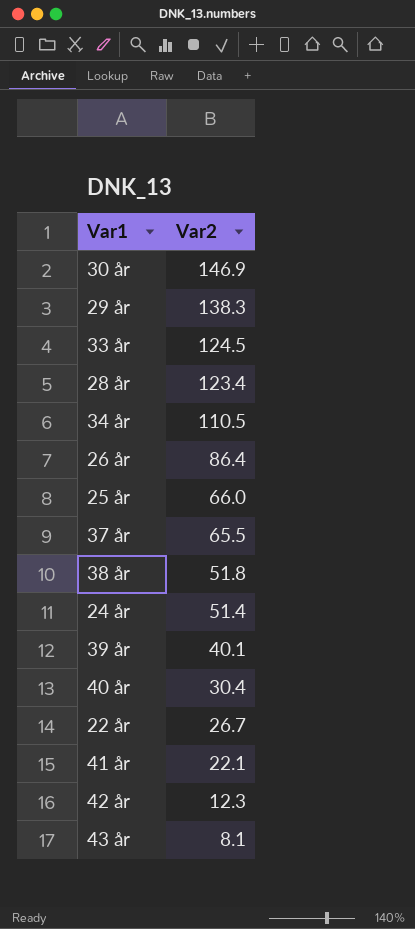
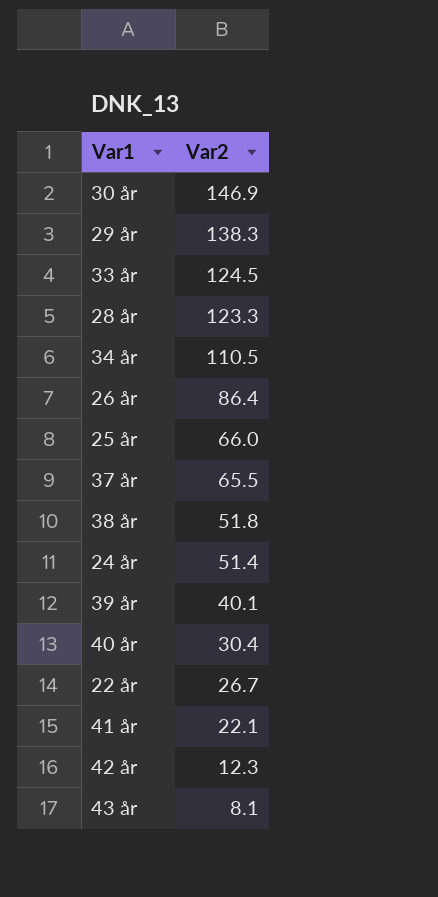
28 år | Var2: 123.4 -> 123.3

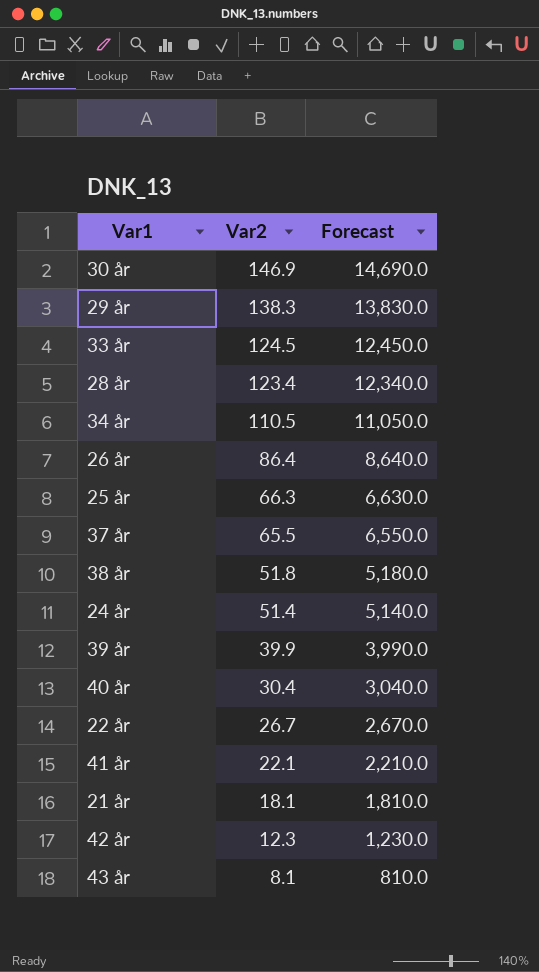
column Forecast | formula: none -> [Var2] * 100
28 år | Var2: 123.3 -> 123.4
25 år | Var2: 66.0 -> 66.3
39 år | Var2: 40.1 -> 39.9
row 21 år: none -> 18.1 | 1,810.0

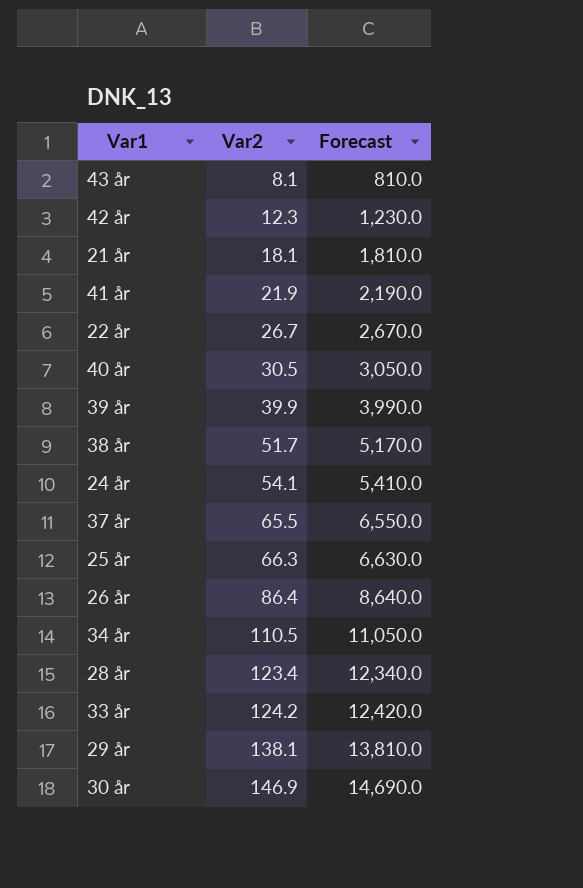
row order: Var2 descending -> Var2 ascending
41 år | Var2: 22.1 -> 21.9
41 år | Forecast: 2,210.0 -> 2,190.0
40 år | Var2: 30.4 -> 30.5
40 år | Forecast: 3,040.0 -> 3,050.0
38 år | Var2: 51.8 -> 51.7
38 år | Forecast: 5,180.0 -> 5,170.0
24 år | Var2: 51.4 -> 54.1
24 år | Forecast: 5,140.0 -> 5,410.0
33 år | Var2: 124.5 -> 124.2
33 år | Forecast: 12,450.0 -> 12,420.0
29 år | Var2: 138.3 -> 138.1
29 år | Forecast: 13,830.0 -> 13,810.0

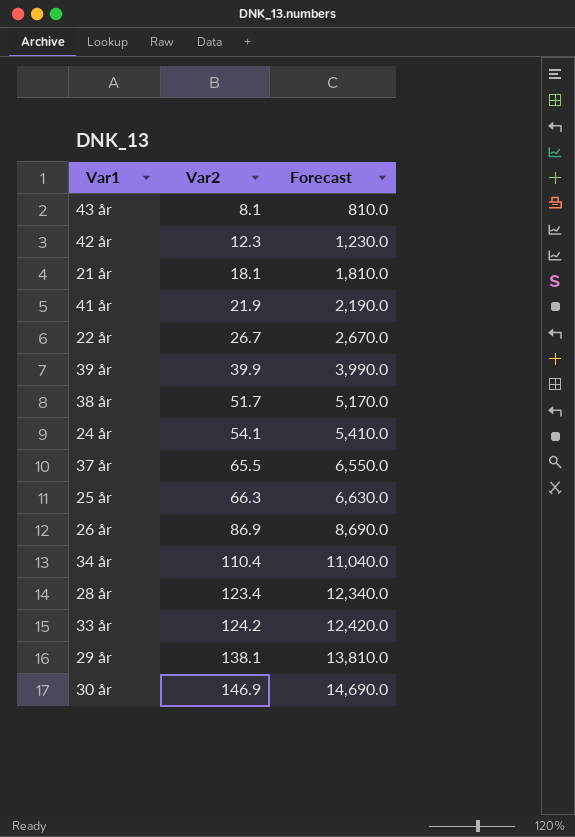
row 40 år: 30.5 | 3,050.0 -> none
26 år | Var2: 86.4 -> 86.9
26 år | Forecast: 8,640.0 -> 8,690.0
34 år | Var2: 110.5 -> 110.4
34 år | Forecast: 11,050.0 -> 11,040.0

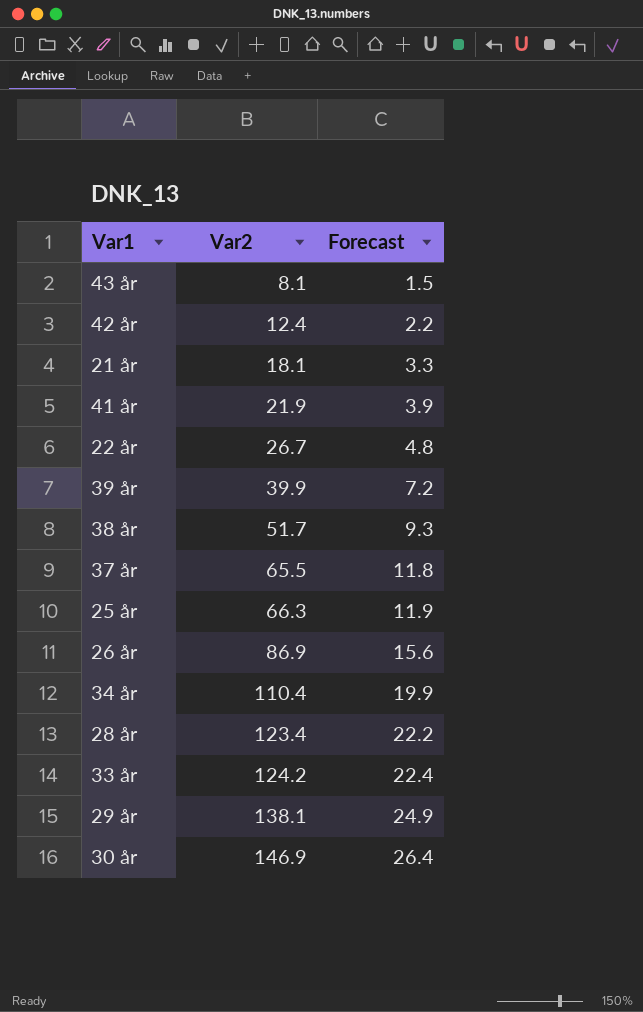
column Forecast | formula: [Var2] * 100 -> [Var2] * 0.18
row 24 år: 54.1 | 5,410.0 -> none
42 år | Var2: 12.3 -> 12.4

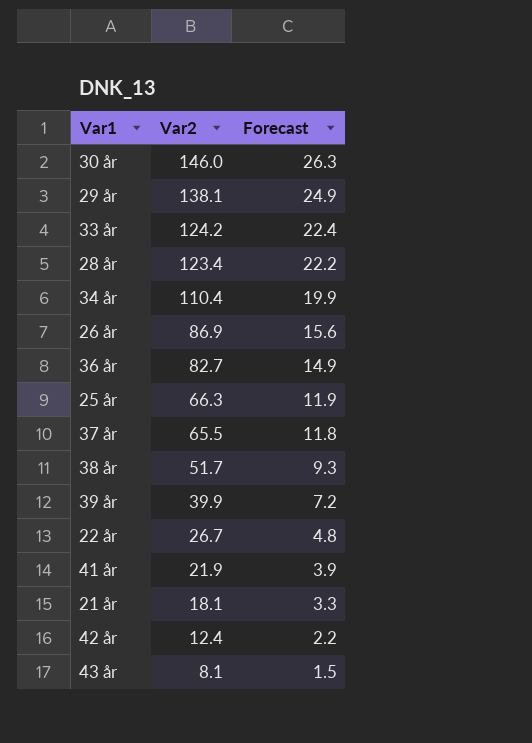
row order: Var2 ascending -> Var2 descending
30 år | Var2: 146.9 -> 146.0
30 år | Forecast: 26.4 -> 26.3
row 36 år: none -> 82.7 | 14.9

